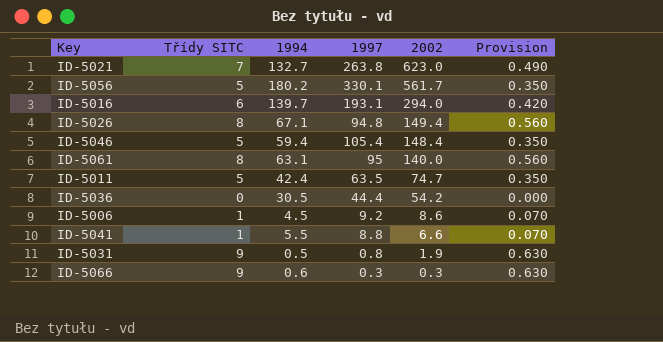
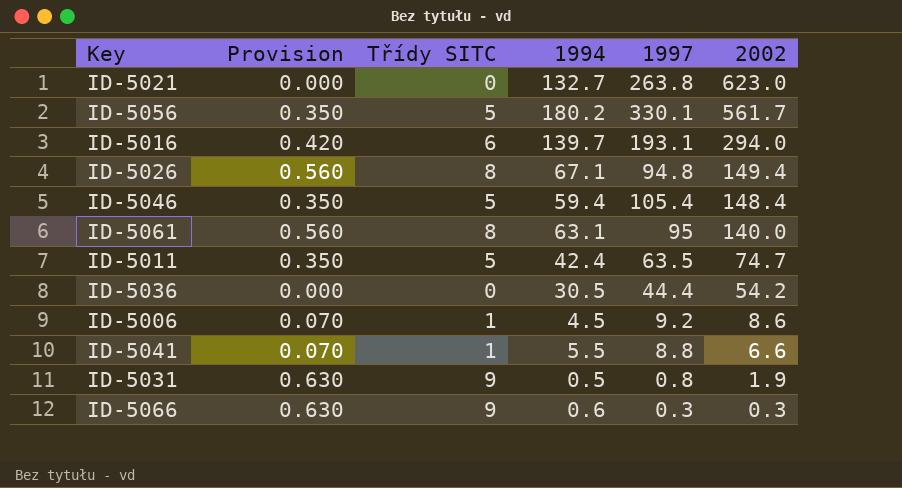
column Provision | position: 6 -> 2
ID-5021 | Provision: 0.490 -> 0.000
ID-5021 | Třídy SITC: 7 -> 0

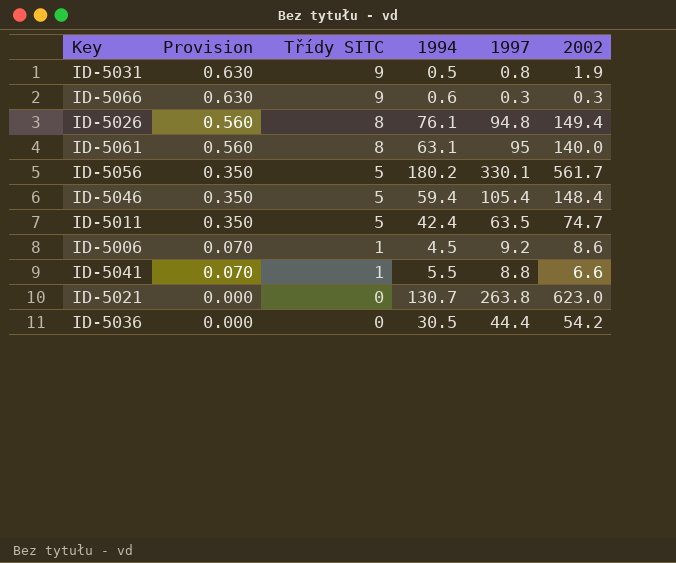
row order: 2002 descending -> Provision descending
row ID-5016: 0.420 | 6 | 139.7 | 193.1 | 294.0 -> none
ID-5026 | 1994: 67.1 -> 76.1
ID-5021 | 1994: 132.7 -> 130.7

